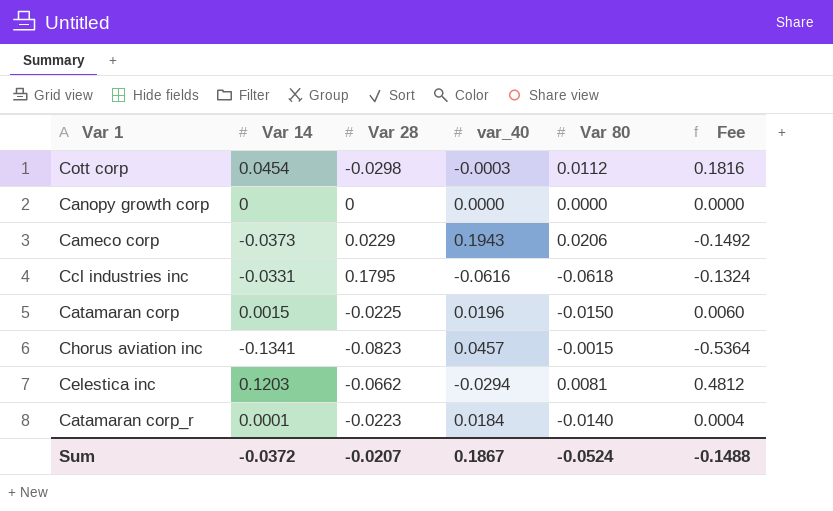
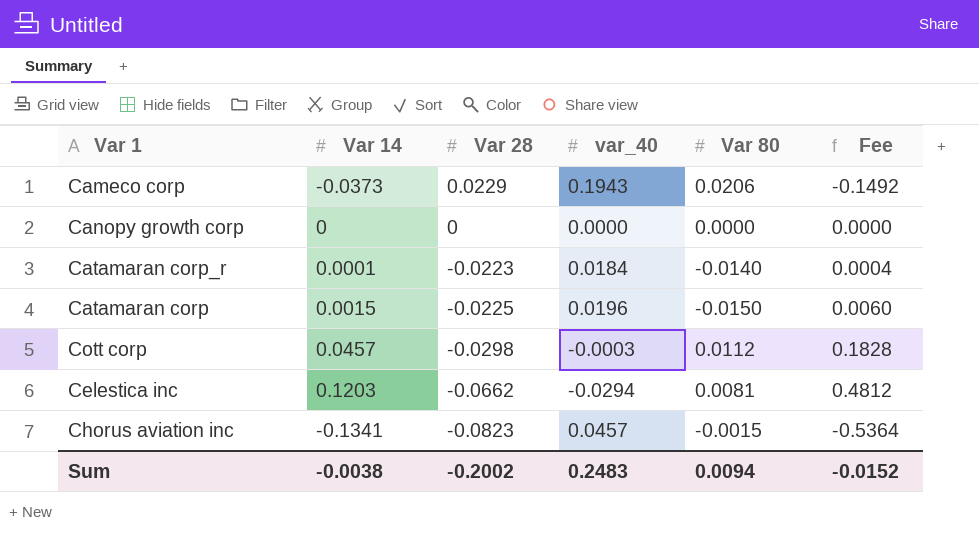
row order: none -> Var 28 descending
row Ccl industries inc: -0.0331 | 0.1795 | -0.0616 | -0.0618 | -0.1324 -> none
Cott corp | Var 14: 0.0454 -> 0.0457
Cott corp | Fee: 0.1816 -> 0.1828
Sum | Var 14: -0.0372 -> -0.0038
Sum | Var 28: -0.0207 -> -0.2002
Sum | var_40: 0.1867 -> 0.2483
Sum | Var 80: -0.0524 -> 0.0094
Sum | Fee: -0.1488 -> -0.0152

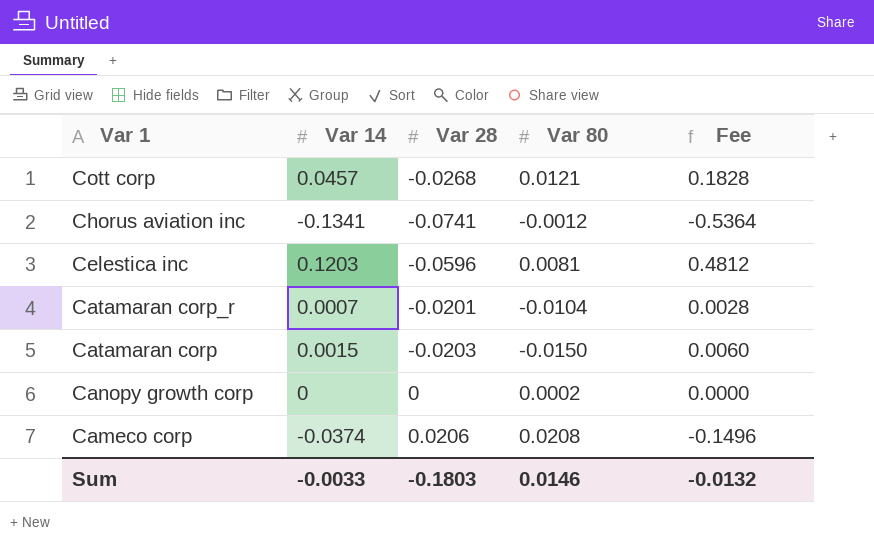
row order: Var 28 descending -> Var 1 descending
column var_40 | position: 4 -> none
Cott corp | Var 28: -0.0298 -> -0.0268
Cott corp | Var 80: 0.0112 -> 0.0121
Chorus aviation inc | Var 28: -0.0823 -> -0.0741
Chorus aviation inc | Var 80: -0.0015 -> -0.0012
Celestica inc | Var 28: -0.0662 -> -0.0596
Catamaran corp_r | Var 14: 0.0001 -> 0.0007
Catamaran corp_r | Var 28: -0.0223 -> -0.0201
Catamaran corp_r | Var 80: -0.0140 -> -0.0104
Catamaran corp_r | Fee: 0.0004 -> 0.0028
Catamaran corp | Var 28: -0.0225 -> -0.0203
Canopy growth corp | Var 80: 0.0000 -> 0.0002
Cameco corp | Var 14: -0.0373 -> -0.0374
Cameco corp | Var 28: 0.0229 -> 0.0206
Cameco corp | Var 80: 0.0206 -> 0.0208
Cameco corp | Fee: -0.1492 -> -0.1496
Sum | Var 14: -0.0038 -> -0.0033
Sum | Var 28: -0.2002 -> -0.1803
Sum | Var 80: 0.0094 -> 0.0146
Sum | Fee: -0.0152 -> -0.0132

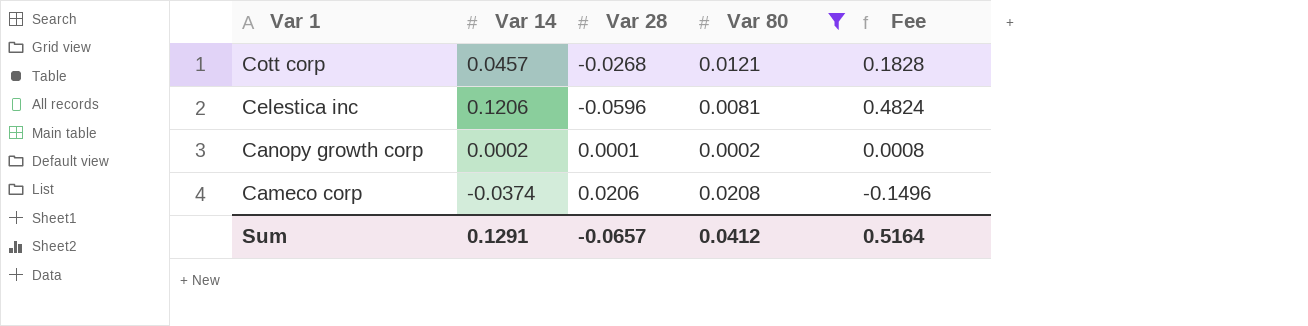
filter: none -> Var 80 >= 0.0002
Celestica inc | Var 14: 0.1203 -> 0.1206
Celestica inc | Fee: 0.4812 -> 0.4824
Canopy growth corp | Var 14: 0 -> 0.0002
Canopy growth corp | Var 28: 0 -> 0.0001
Canopy growth corp | Fee: 0.0000 -> 0.0008
Sum | Var 14: -0.0033 -> 0.1291
Sum | Var 28: -0.1803 -> -0.0657
Sum | Var 80: 0.0146 -> 0.0412
Sum | Fee: -0.0132 -> 0.5164

